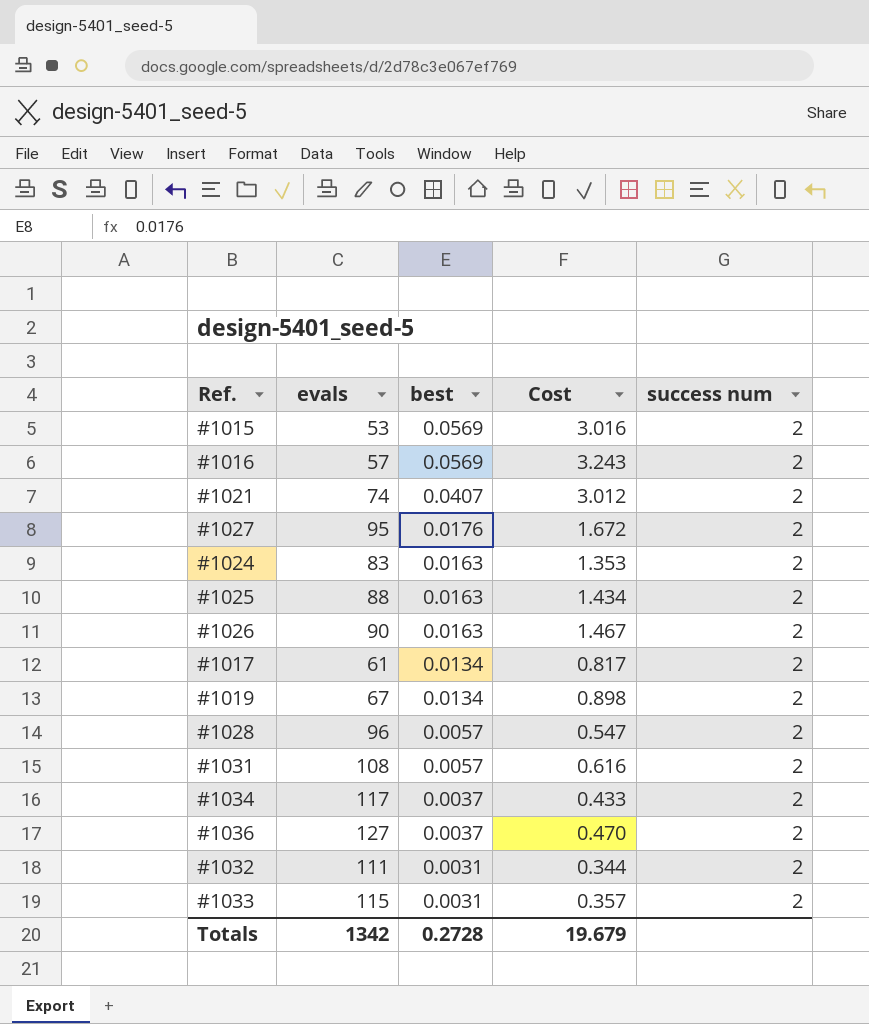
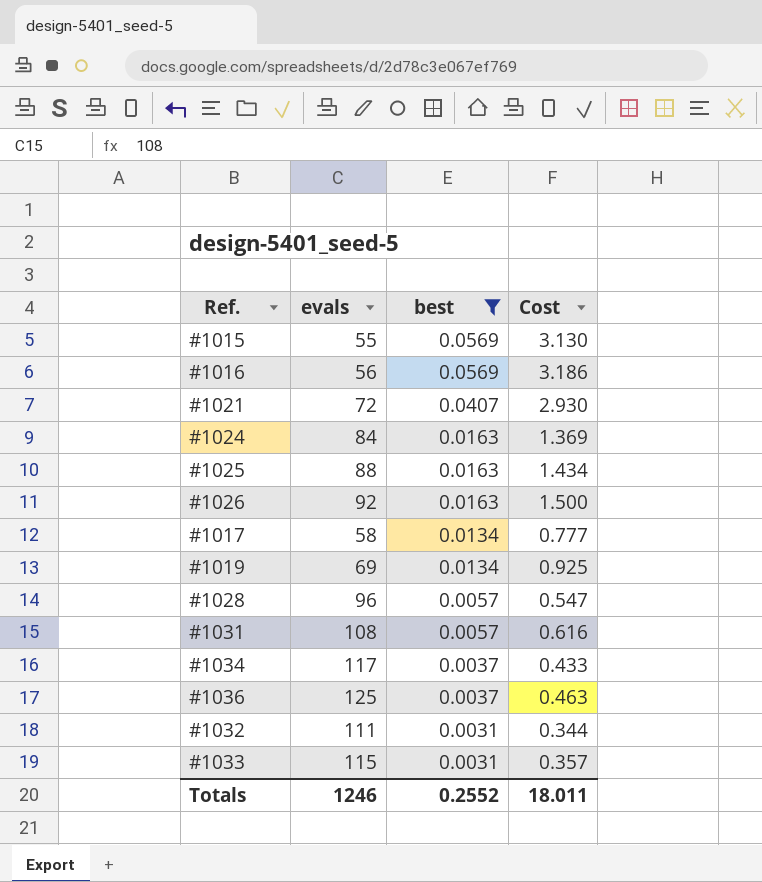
filter: none -> best != 0.0176
column success num | position: 5 -> none
#1015 | evals: 53 -> 55
#1015 | Cost: 3.016 -> 3.130
#1016 | evals: 57 -> 56
#1016 | Cost: 3.243 -> 3.186
#1021 | evals: 74 -> 72
#1021 | Cost: 3.012 -> 2.930
#1024 | evals: 83 -> 84
#1024 | Cost: 1.353 -> 1.369
#1026 | evals: 90 -> 92
#1026 | Cost: 1.467 -> 1.500
#1017 | evals: 61 -> 58
#1017 | Cost: 0.817 -> 0.777
#1019 | evals: 67 -> 69
#1019 | Cost: 0.898 -> 0.925
#1036 | evals: 127 -> 125
#1036 | Cost: 0.470 -> 0.463
Totals | evals: 1342 -> 1246
Totals | best: 0.2728 -> 0.2552
Totals | Cost: 19.679 -> 18.011

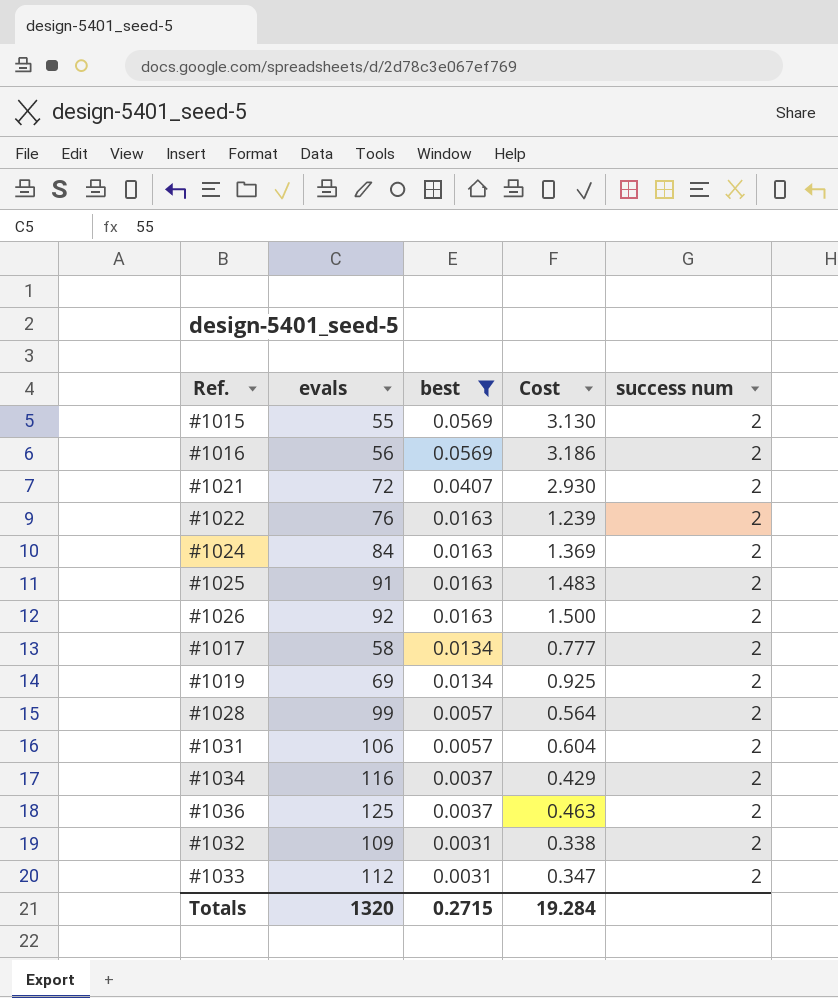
column success num | position: none -> 5
row #1022: none -> 76 | 0.0163 | 1.239 | 2
#1025 | evals: 88 -> 91
#1025 | Cost: 1.434 -> 1.483
#1028 | evals: 96 -> 99
#1028 | Cost: 0.547 -> 0.564
#1031 | evals: 108 -> 106
#1031 | Cost: 0.616 -> 0.604
#1034 | evals: 117 -> 116
#1034 | Cost: 0.433 -> 0.429
#1032 | evals: 111 -> 109
#1032 | Cost: 0.344 -> 0.338
#1033 | evals: 115 -> 112
#1033 | Cost: 0.357 -> 0.347
Totals | evals: 1246 -> 1320
Totals | best: 0.2552 -> 0.2715
Totals | Cost: 18.011 -> 19.284

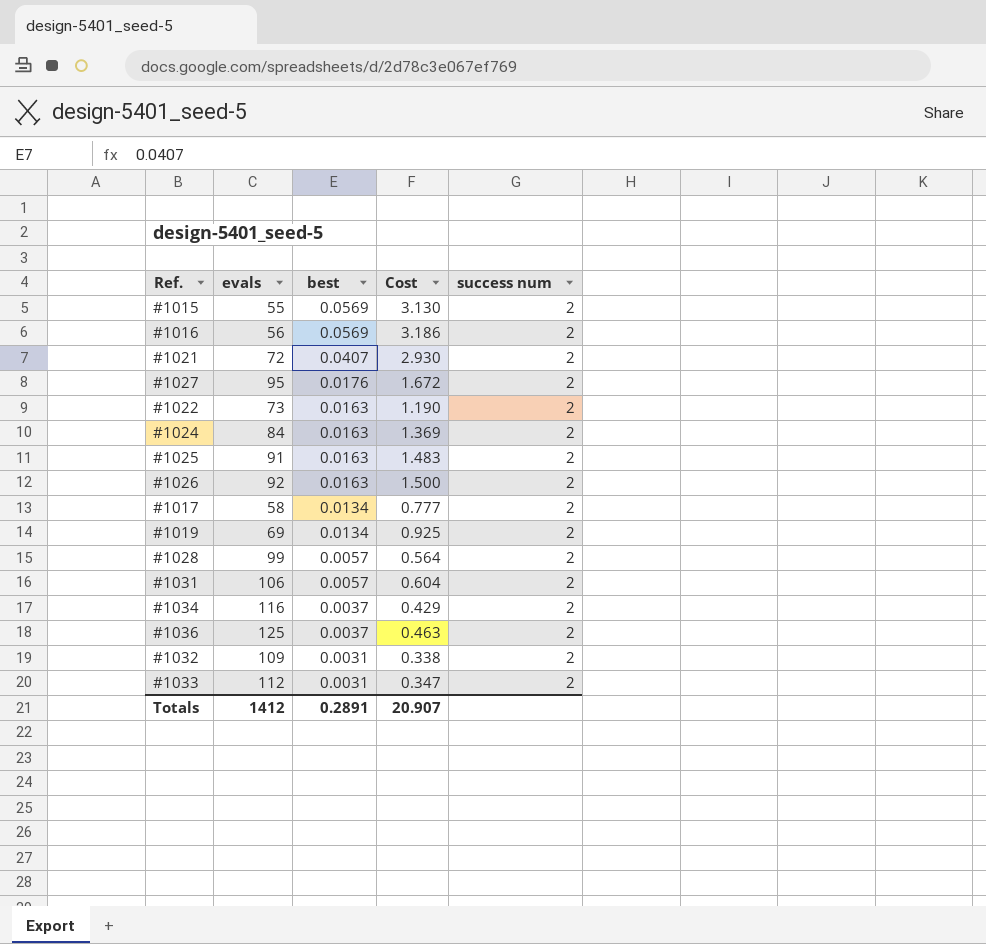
filter: best != 0.0176 -> none
#1022 | evals: 76 -> 73
#1022 | Cost: 1.239 -> 1.190
Totals | evals: 1320 -> 1412
Totals | best: 0.2715 -> 0.2891
Totals | Cost: 19.284 -> 20.907

